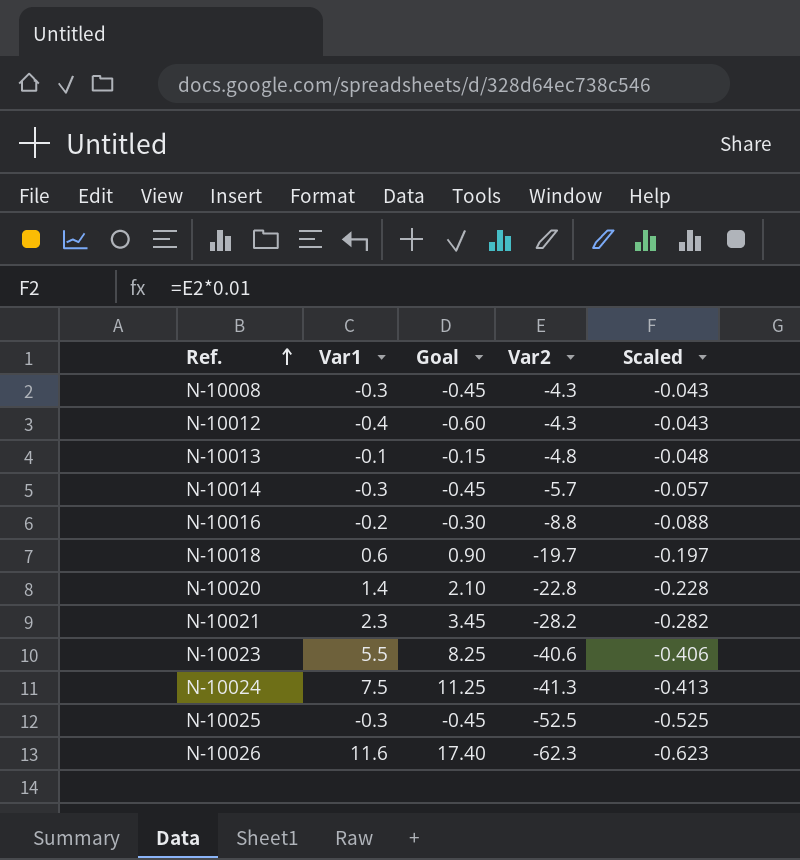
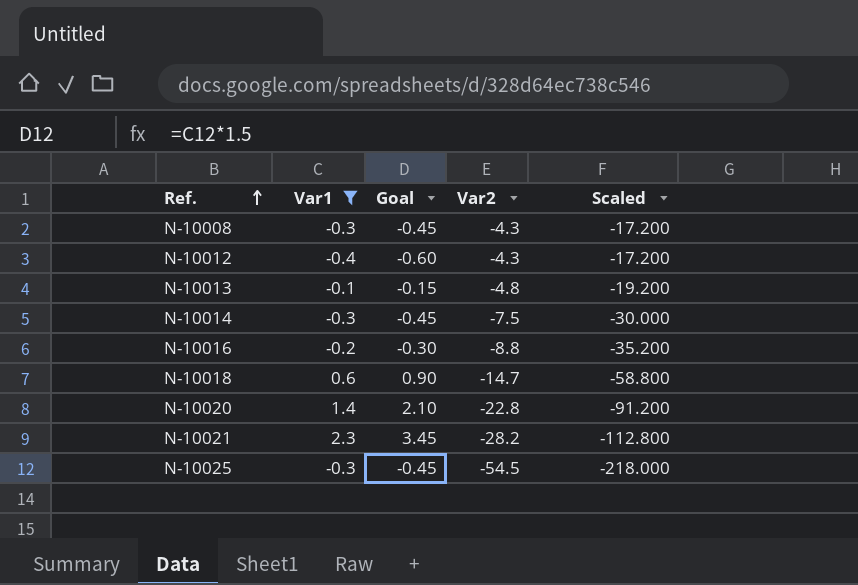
filter: none -> Var1 <= 2.3
column Scaled | formula: [Var2] * 0.01 -> [Var2] * 4
N-10014 | Var2: -5.7 -> -7.5
N-10018 | Var2: -19.7 -> -14.7
N-10025 | Var2: -52.5 -> -54.5

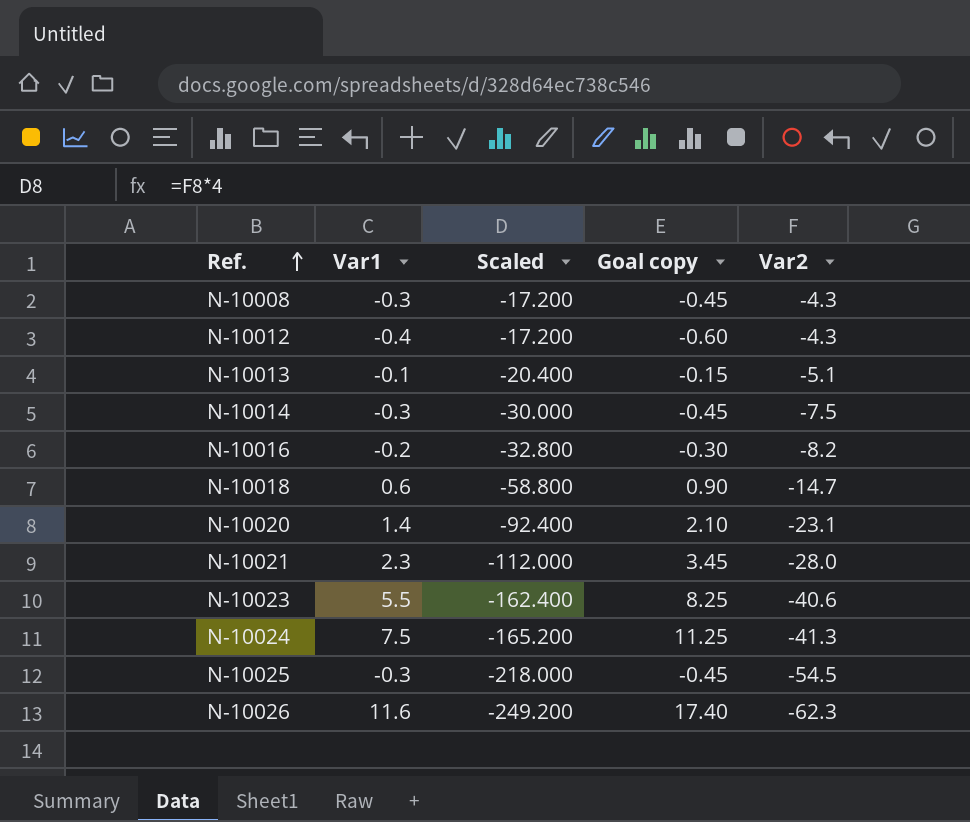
filter: Var1 <= 2.3 -> none
column Scaled | position: 5 -> 3
column name: Goal -> Goal copy
N-10013 | Scaled: -19.200 -> -20.400
N-10013 | Var2: -4.8 -> -5.1
N-10016 | Scaled: -35.200 -> -32.800
N-10016 | Var2: -8.8 -> -8.2
N-10020 | Scaled: -91.200 -> -92.400
N-10020 | Var2: -22.8 -> -23.1
N-10021 | Scaled: -112.800 -> -112.000
N-10021 | Var2: -28.2 -> -28.0

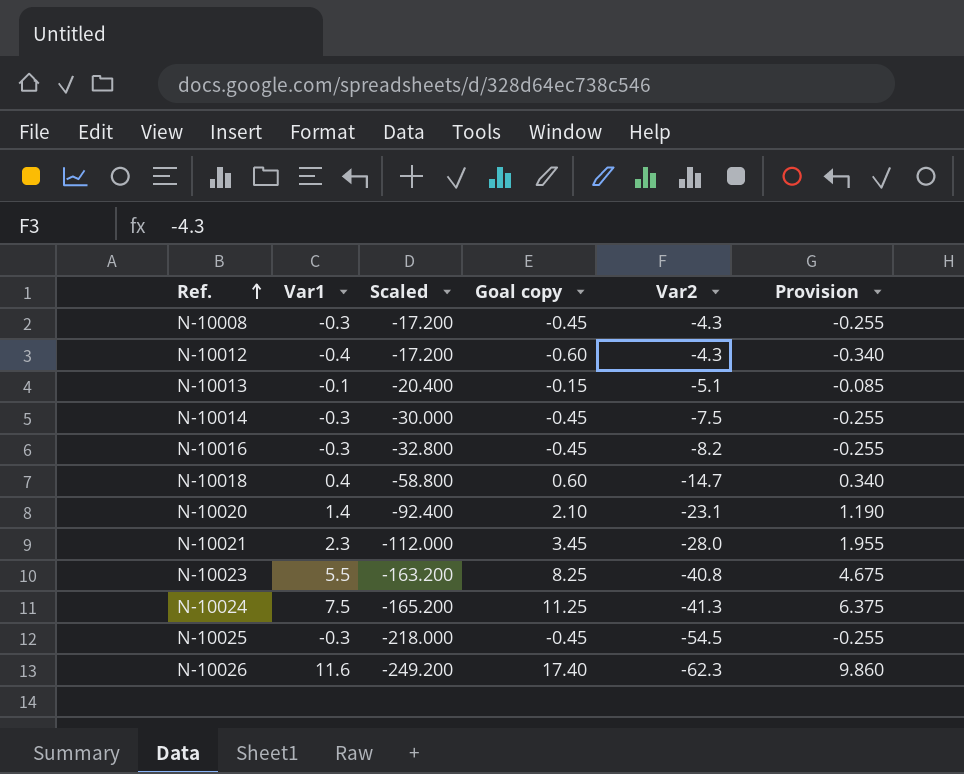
column Provision | formula: none -> [Var1] * 0.85
N-10016 | Var1: -0.2 -> -0.3
N-10016 | Goal copy: -0.30 -> -0.45
N-10018 | Var1: 0.6 -> 0.4
N-10018 | Goal copy: 0.90 -> 0.60
N-10023 | Scaled: -162.400 -> -163.200
N-10023 | Var2: -40.6 -> -40.8

